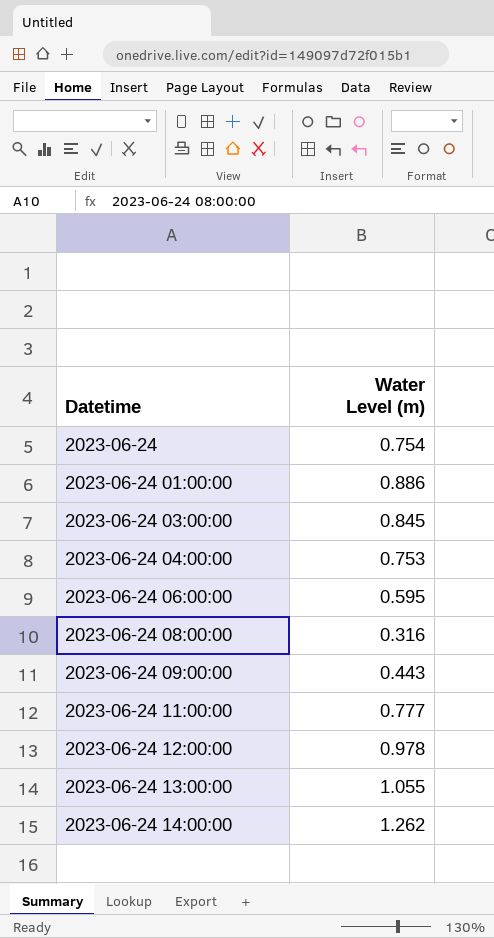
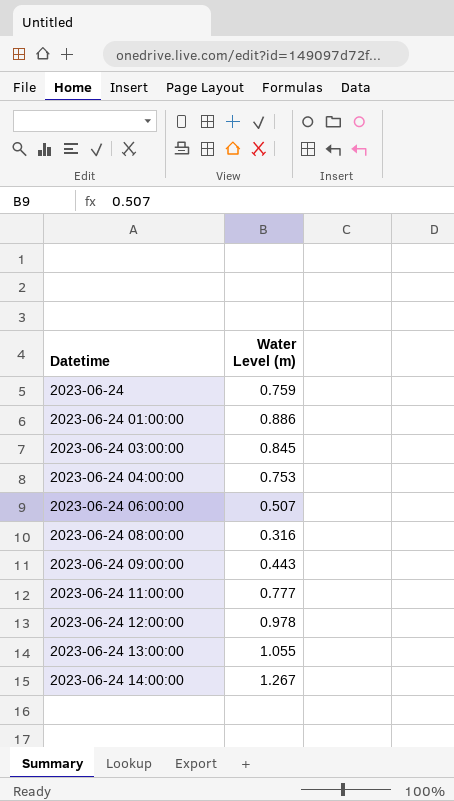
2023-06-24 | Water Level (m): 0.754 -> 0.759
2023-06-24 06:00:00 | Water Level (m): 0.595 -> 0.507
2023-06-24 14:00:00 | Water Level (m): 1.262 -> 1.267

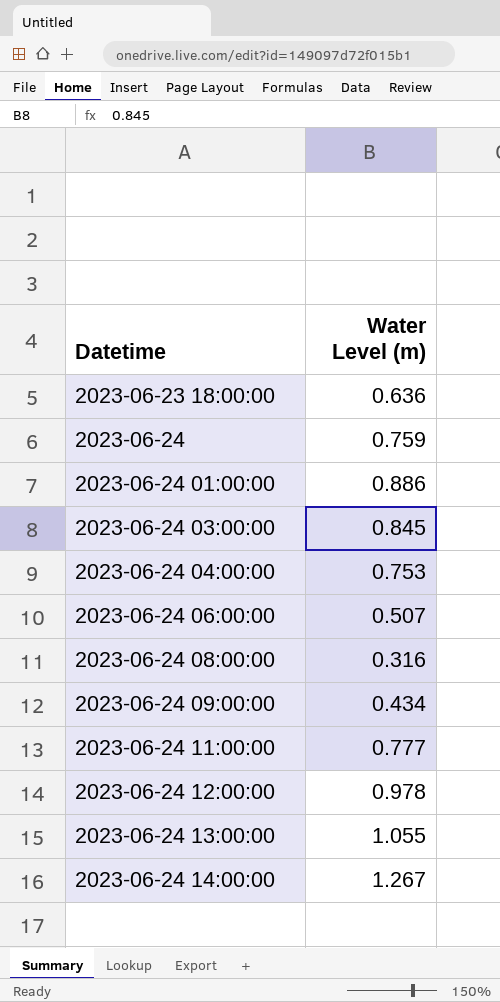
row 2023-06-23 18:00:00: none -> 0.636
2023-06-24 09:00:00 | Water Level (m): 0.443 -> 0.434

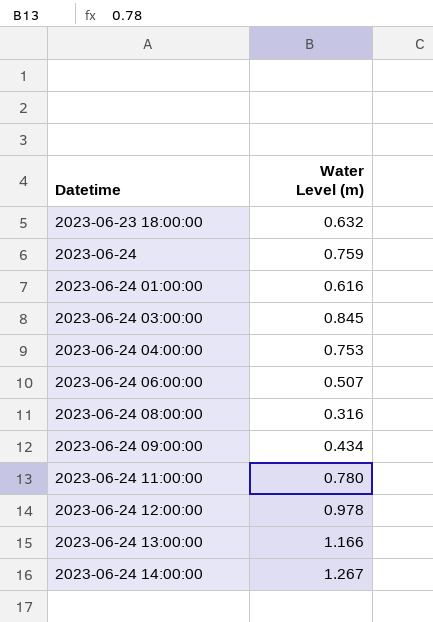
2023-06-23 18:00:00 | Water Level (m): 0.636 -> 0.632
2023-06-24 01:00:00 | Water Level (m): 0.886 -> 0.616
2023-06-24 11:00:00 | Water Level (m): 0.777 -> 0.780
2023-06-24 13:00:00 | Water Level (m): 1.055 -> 1.166

